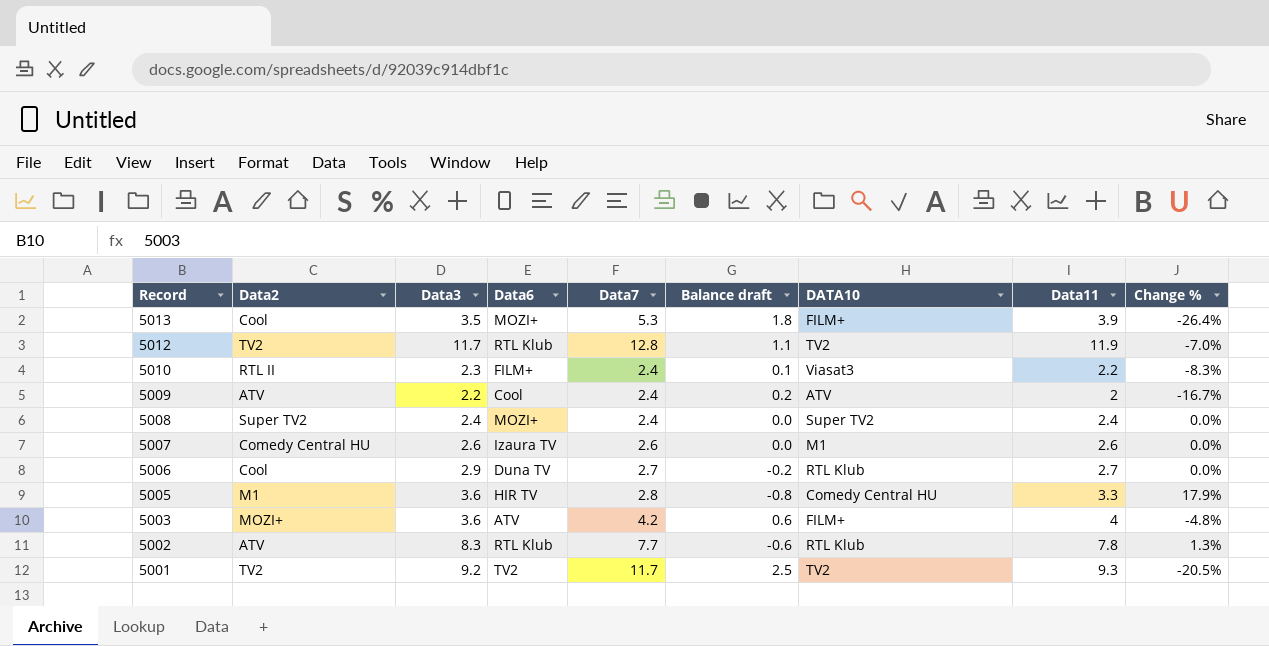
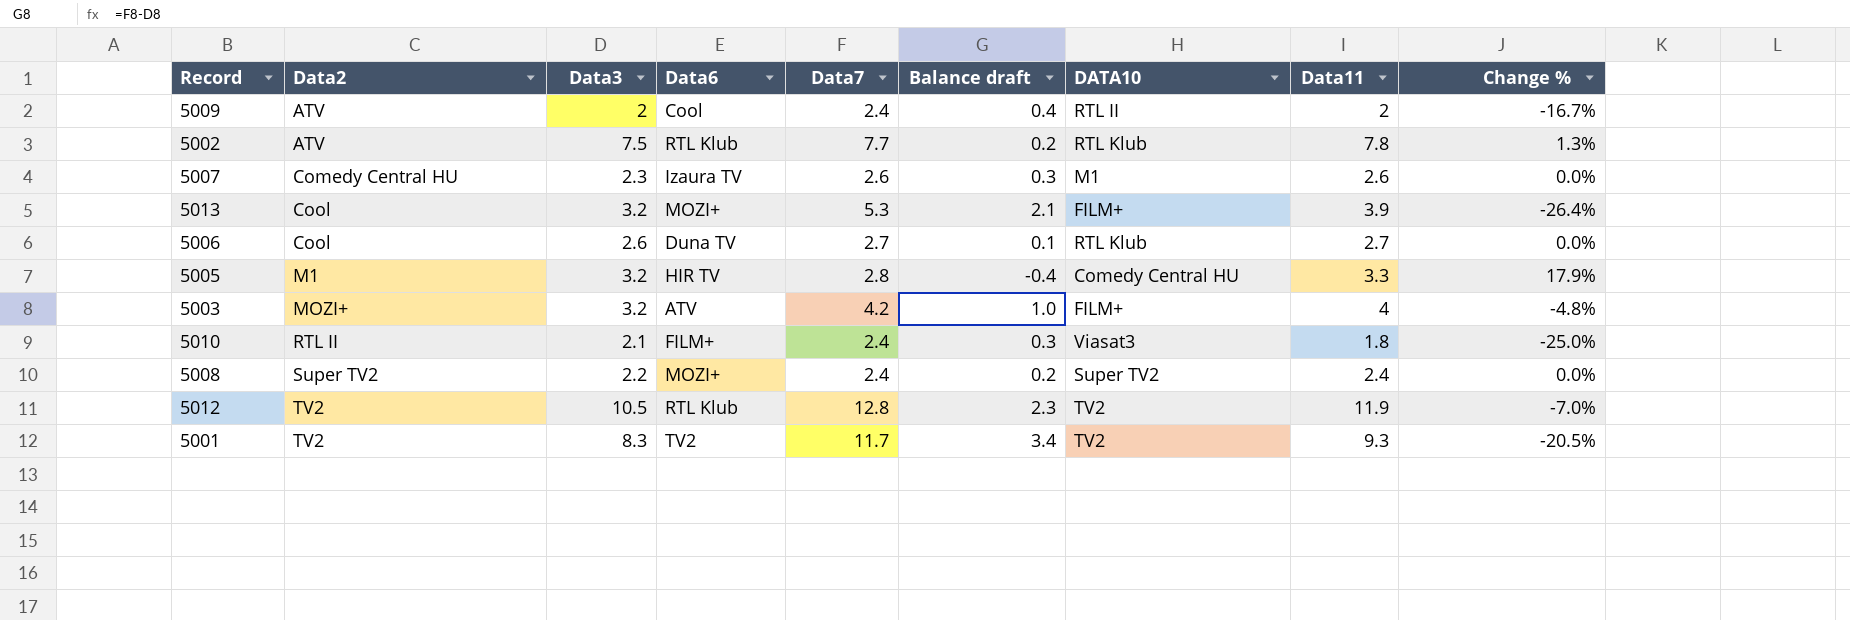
row order: Record descending -> Data2 ascending
5009 | Data3: 2.2 -> 2
5009 | Balance draft: 0.2 -> 0.4
5009 | DATA10: ATV -> RTL II
5002 | Data3: 8.3 -> 7.5
5002 | Balance draft: -0.6 -> 0.2
5007 | Data3: 2.6 -> 2.3
5007 | Balance draft: 0.0 -> 0.3
5013 | Data3: 3.5 -> 3.2
5013 | Balance draft: 1.8 -> 2.1
5006 | Data3: 2.9 -> 2.6
5006 | Balance draft: -0.2 -> 0.1
5005 | Data3: 3.6 -> 3.2
5005 | Balance draft: -0.8 -> -0.4
5003 | Data3: 3.6 -> 3.2
5003 | Balance draft: 0.6 -> 1.0
5010 | Data3: 2.3 -> 2.1
5010 | Balance draft: 0.1 -> 0.3
5010 | Data11: 2.2 -> 1.8
5010 | Change %: -8.3% -> -25.0%
5008 | Data3: 2.4 -> 2.2
5008 | Balance draft: 0.0 -> 0.2
5012 | Data3: 11.7 -> 10.5
5012 | Balance draft: 1.1 -> 2.3
5001 | Data3: 9.2 -> 8.3
5001 | Balance draft: 2.5 -> 3.4

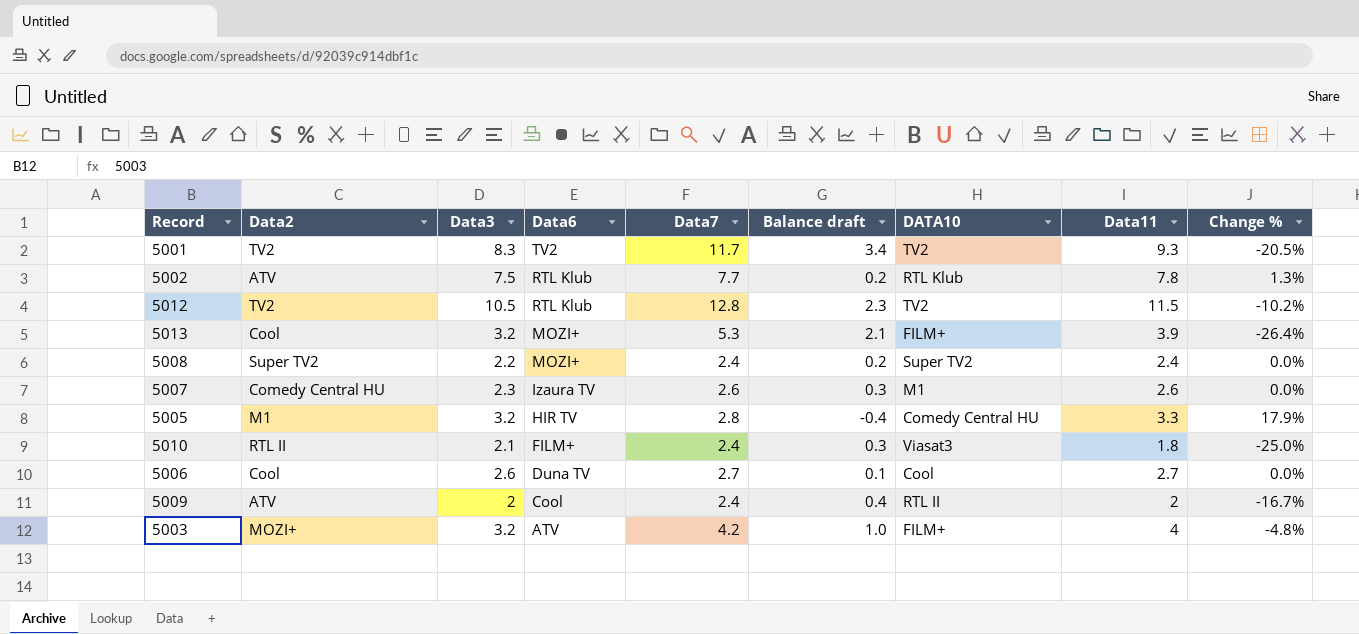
row order: Data2 ascending -> Data6 descending
5012 | Data11: 11.9 -> 11.5
5012 | Change %: -7.0% -> -10.2%
5006 | DATA10: RTL Klub -> Cool

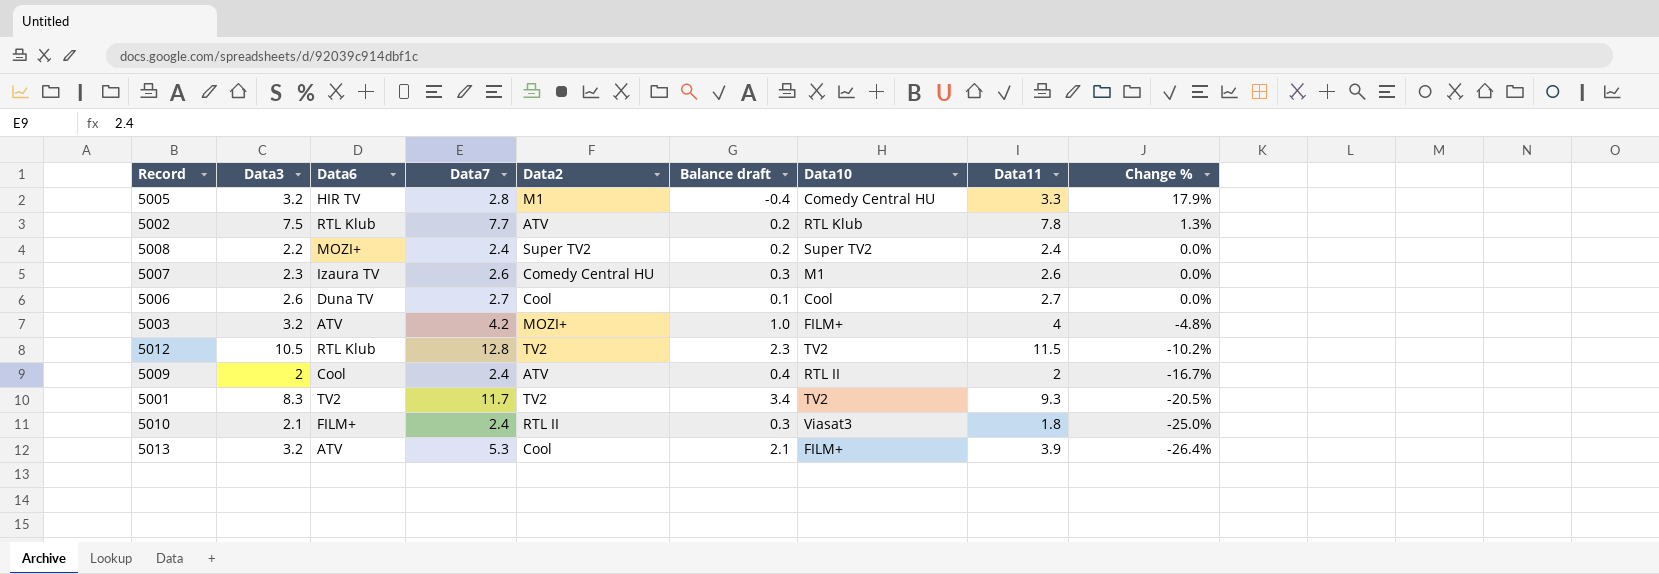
row order: Data6 descending -> Change % descending
column Data2 | position: 2 -> 5
column name: DATA10 -> Data10
5013 | Data6: MOZI+ -> ATV

